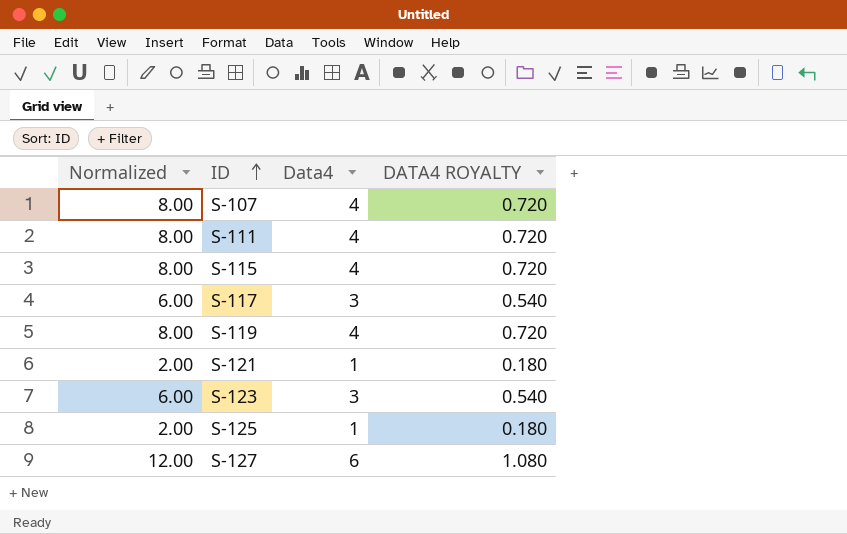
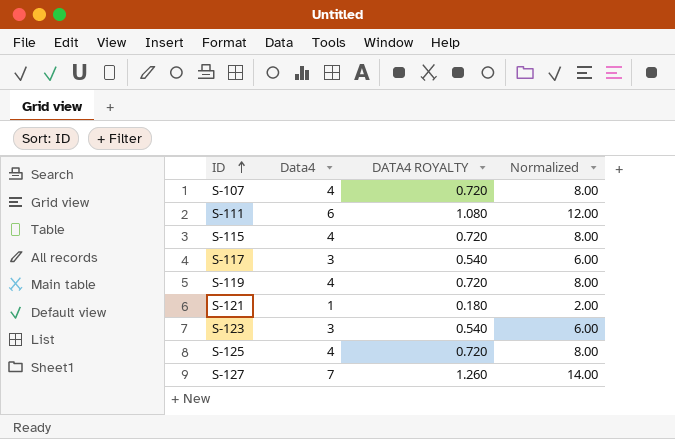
column Normalized | position: 1 -> 4
S-111 | Data4: 4 -> 6
S-111 | DATA4 ROYALTY: 0.720 -> 1.080
S-111 | Normalized: 8.00 -> 12.00
S-125 | Data4: 1 -> 4
S-125 | DATA4 ROYALTY: 0.180 -> 0.720
S-125 | Normalized: 2.00 -> 8.00
S-127 | Data4: 6 -> 7
S-127 | DATA4 ROYALTY: 1.080 -> 1.260
S-127 | Normalized: 12.00 -> 14.00

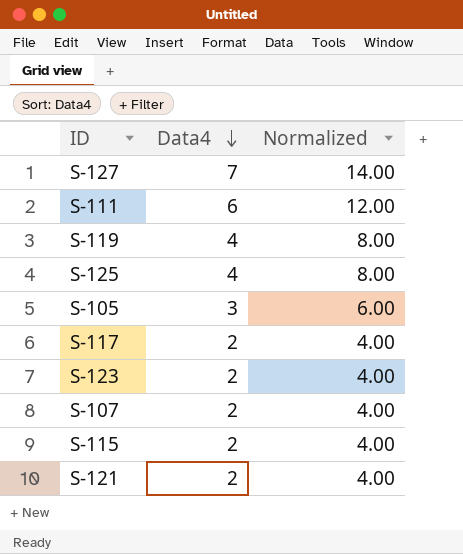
row order: ID ascending -> Data4 descending
column DATA4 ROYALTY | formula: [Data4] * 0.18 -> none
row S-105: none -> 3 | 6.00
S-117 | Data4: 3 -> 2
S-117 | Normalized: 6.00 -> 4.00
S-123 | Data4: 3 -> 2
S-123 | Normalized: 6.00 -> 4.00
S-107 | Data4: 4 -> 2
S-107 | Normalized: 8.00 -> 4.00
S-115 | Data4: 4 -> 2
S-115 | Normalized: 8.00 -> 4.00
S-121 | Data4: 1 -> 2
S-121 | Normalized: 2.00 -> 4.00

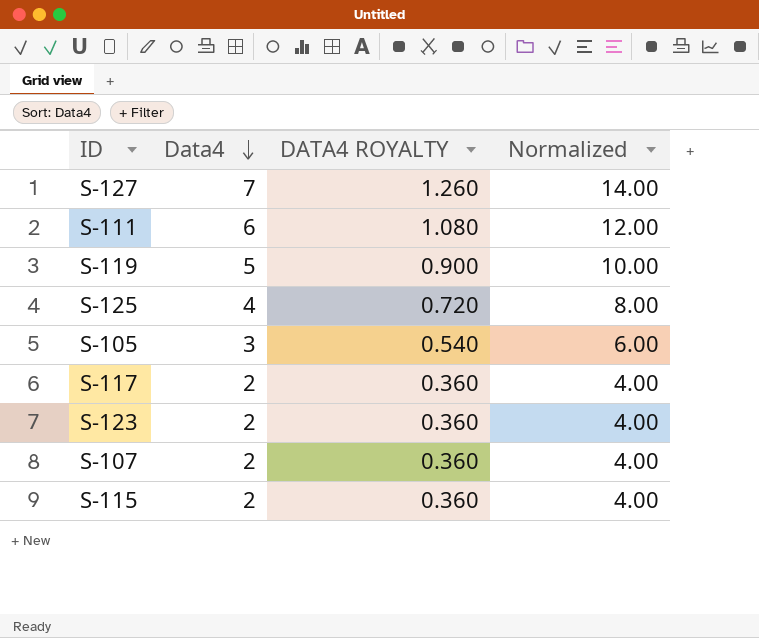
column DATA4 ROYALTY | formula: none -> [Data4] * 0.18
row S-121: 2 | 4.00 -> none
S-119 | Data4: 4 -> 5
S-119 | Normalized: 8.00 -> 10.00

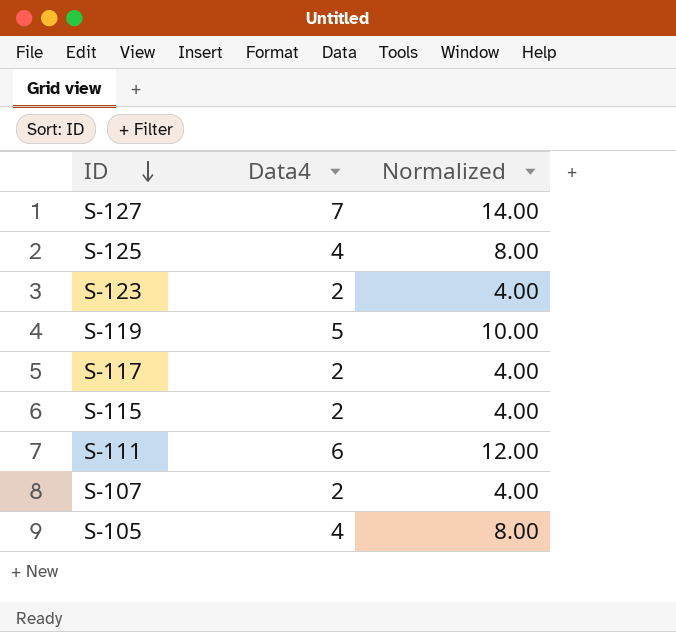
row order: Data4 descending -> ID descending
column DATA4 ROYALTY | formula: [Data4] * 0.18 -> none
S-105 | Data4: 3 -> 4
S-105 | Normalized: 6.00 -> 8.00

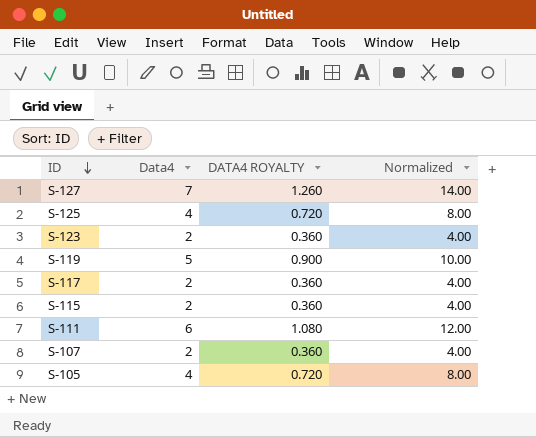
column DATA4 ROYALTY | formula: none -> [Data4] * 0.18

